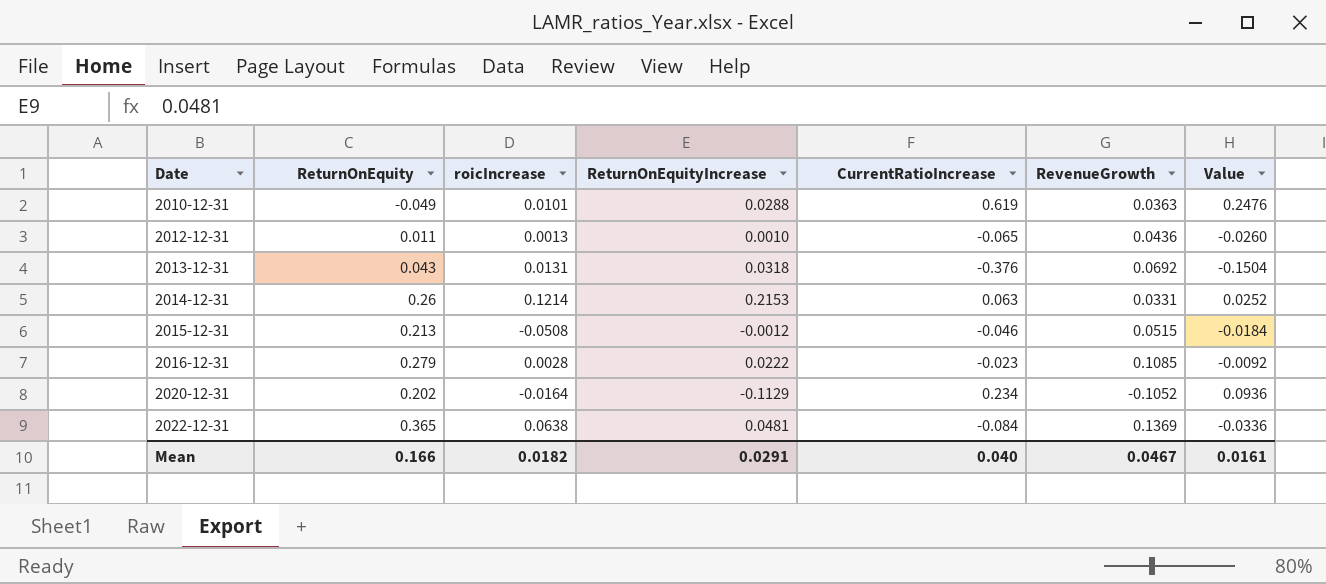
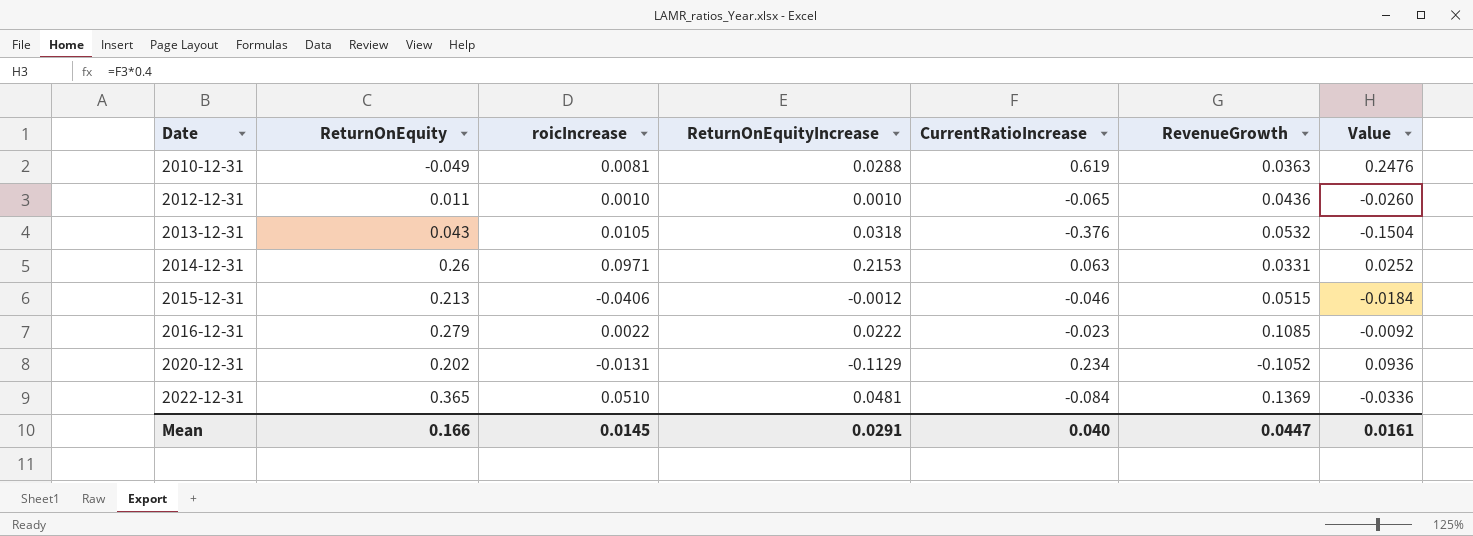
2010-12-31 | roicIncrease: 0.0101 -> 0.0081
2012-12-31 | roicIncrease: 0.0013 -> 0.0010
2013-12-31 | roicIncrease: 0.0131 -> 0.0105
2013-12-31 | RevenueGrowth: 0.0692 -> 0.0532
2014-12-31 | roicIncrease: 0.1214 -> 0.0971
2015-12-31 | roicIncrease: -0.0508 -> -0.0406
2016-12-31 | roicIncrease: 0.0028 -> 0.0022
2020-12-31 | roicIncrease: -0.0164 -> -0.0131
2022-12-31 | roicIncrease: 0.0638 -> 0.0510
Mean | roicIncrease: 0.0182 -> 0.0145
Mean | RevenueGrowth: 0.0467 -> 0.0447

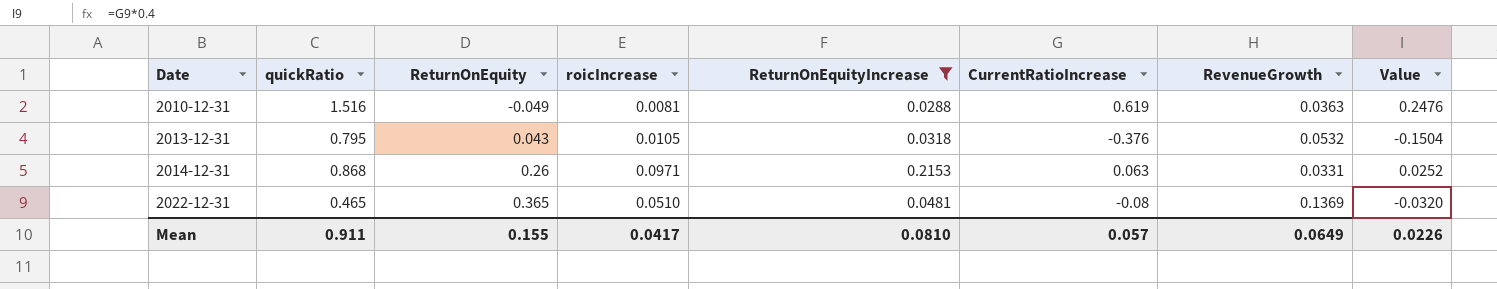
filter: none -> ReturnOnEquityIncrease >= 0.0288
column quickRatio | position: none -> 2
2022-12-31 | CurrentRatioIncrease: -0.084 -> -0.08
2022-12-31 | Value: -0.0336 -> -0.0320
Mean | ReturnOnEquity: 0.166 -> 0.155
Mean | roicIncrease: 0.0145 -> 0.0417
Mean | ReturnOnEquityIncrease: 0.0291 -> 0.0810
Mean | CurrentRatioIncrease: 0.040 -> 0.057
Mean | RevenueGrowth: 0.0447 -> 0.0649
Mean | Value: 0.0161 -> 0.0226

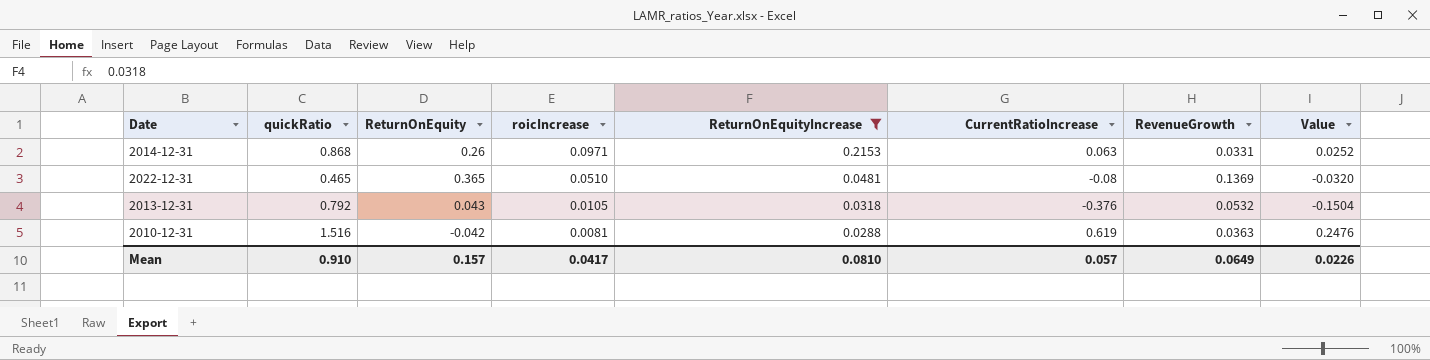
row order: Date ascending -> roicIncrease descending
2013-12-31 | quickRatio: 0.795 -> 0.792
2010-12-31 | ReturnOnEquity: -0.049 -> -0.042
Mean | quickRatio: 0.911 -> 0.910
Mean | ReturnOnEquity: 0.155 -> 0.157

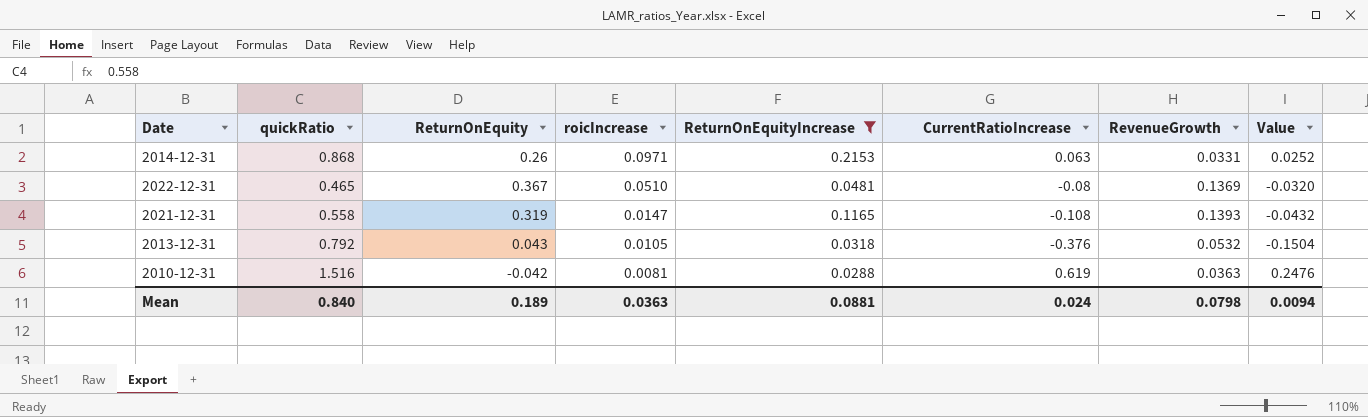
2022-12-31 | ReturnOnEquity: 0.365 -> 0.367
row 2021-12-31: none -> 0.558 | 0.319 | 0.0147 | 0.1165 | -0.108 | 0.1393 | -0.0432
Mean | quickRatio: 0.910 -> 0.840
Mean | ReturnOnEquity: 0.157 -> 0.189
Mean | roicIncrease: 0.0417 -> 0.0363
Mean | ReturnOnEquityIncrease: 0.0810 -> 0.0881
Mean | CurrentRatioIncrease: 0.057 -> 0.024
Mean | RevenueGrowth: 0.0649 -> 0.0798
Mean | Value: 0.0226 -> 0.0094

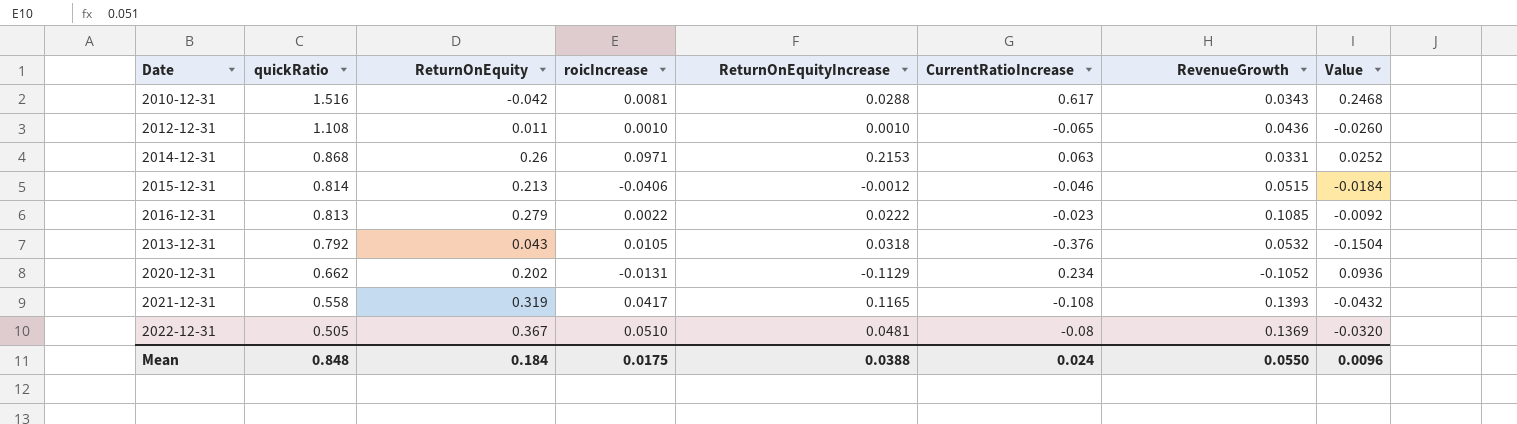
filter: ReturnOnEquityIncrease >= 0.0288 -> none
row order: roicIncrease descending -> quickRatio descending
2010-12-31 | CurrentRatioIncrease: 0.619 -> 0.617
2010-12-31 | RevenueGrowth: 0.0363 -> 0.0343
2010-12-31 | Value: 0.2476 -> 0.2468
2021-12-31 | roicIncrease: 0.0147 -> 0.0417
2022-12-31 | quickRatio: 0.465 -> 0.505
Mean | quickRatio: 0.840 -> 0.848
Mean | ReturnOnEquity: 0.189 -> 0.184
Mean | roicIncrease: 0.0363 -> 0.0175
Mean | ReturnOnEquityIncrease: 0.0881 -> 0.0388
Mean | RevenueGrowth: 0.0798 -> 0.0550
Mean | Value: 0.0094 -> 0.0096

